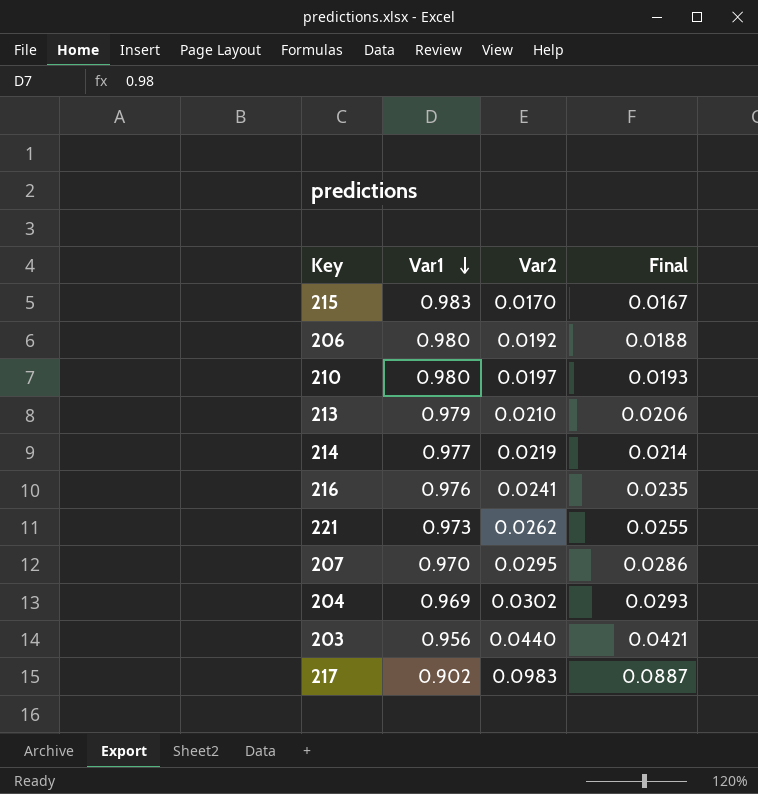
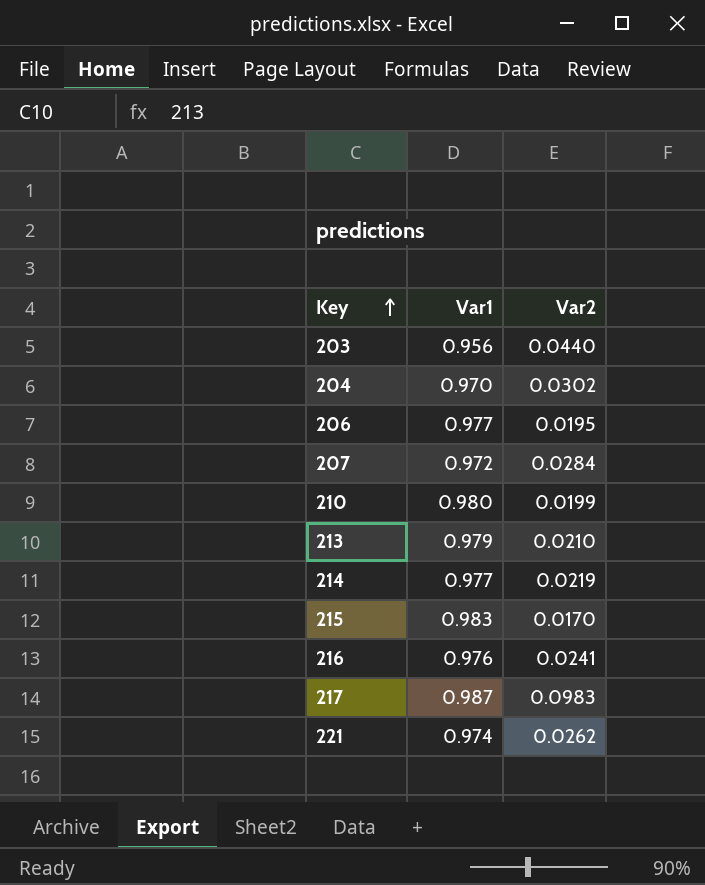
row order: Var1 descending -> Key ascending
column Final | formula: [Var1] * [Var2] -> none
204 | Var1: 0.969 -> 0.970
206 | Var1: 0.980 -> 0.977
206 | Var2: 0.0192 -> 0.0195
207 | Var1: 0.970 -> 0.972
207 | Var2: 0.0295 -> 0.0284
210 | Var2: 0.0197 -> 0.0199
217 | Var1: 0.902 -> 0.987
221 | Var1: 0.973 -> 0.974

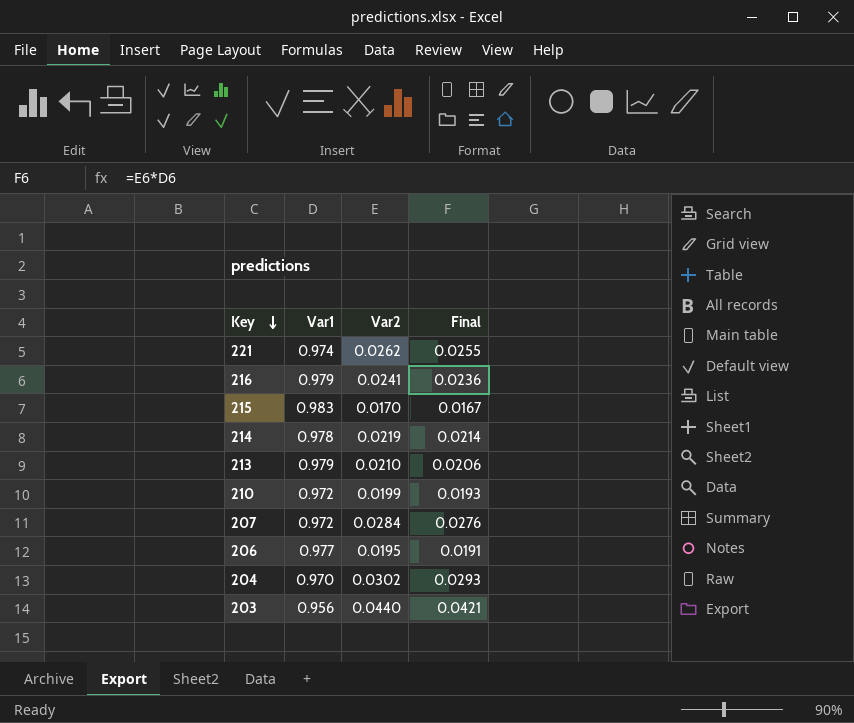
row order: Key ascending -> Key descending
column Final | formula: none -> [Var1] * [Var2]
row 217: 0.987 | 0.0983 -> none
216 | Var1: 0.976 -> 0.979
214 | Var1: 0.977 -> 0.978
210 | Var1: 0.980 -> 0.972

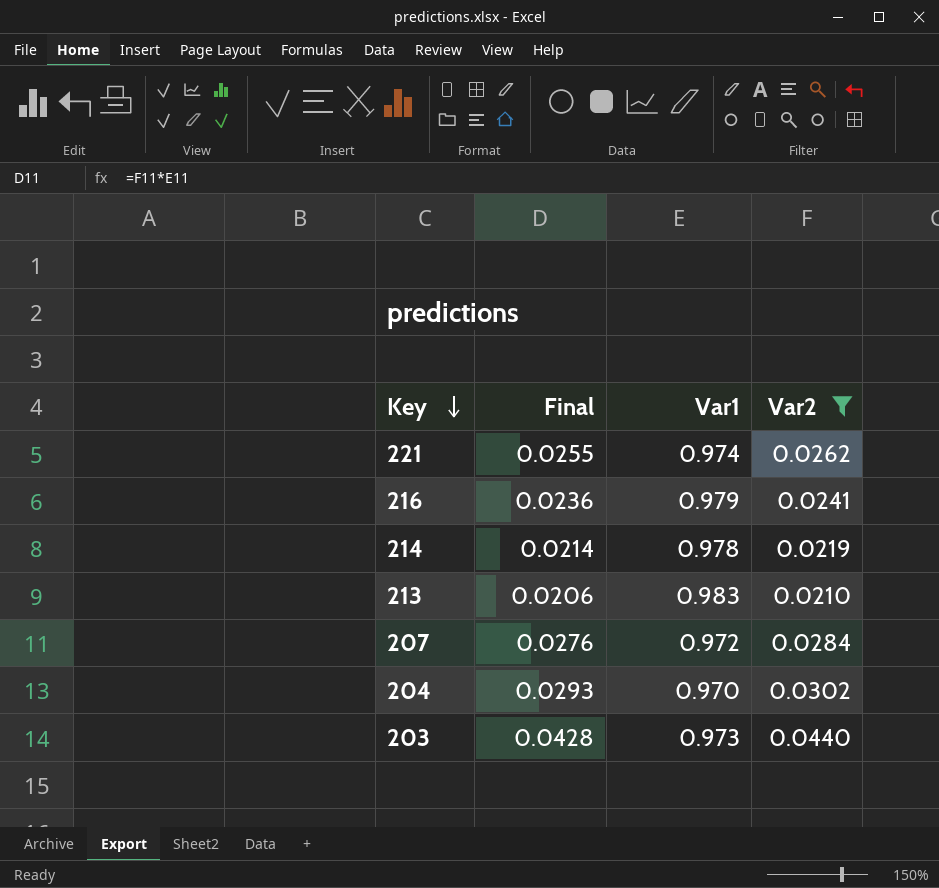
filter: none -> Var2 >= 0.0210
column Final | position: 4 -> 2
213 | Var1: 0.979 -> 0.983
203 | Final: 0.0421 -> 0.0428
203 | Var1: 0.956 -> 0.973

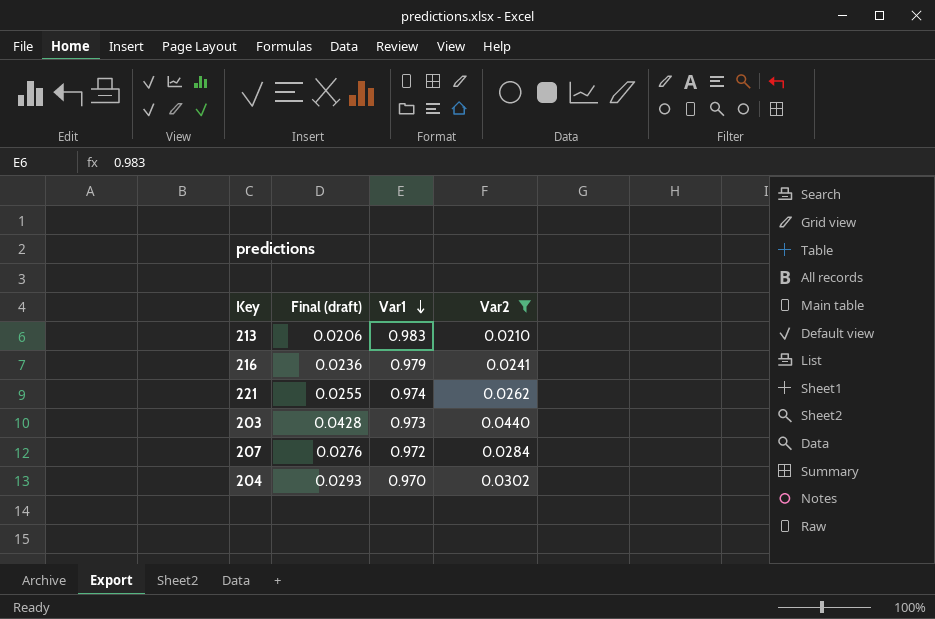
row order: Key descending -> Var1 descending
column name: Final -> Final (draft)
row 214: 0.0214 | 0.978 | 0.0219 -> none

